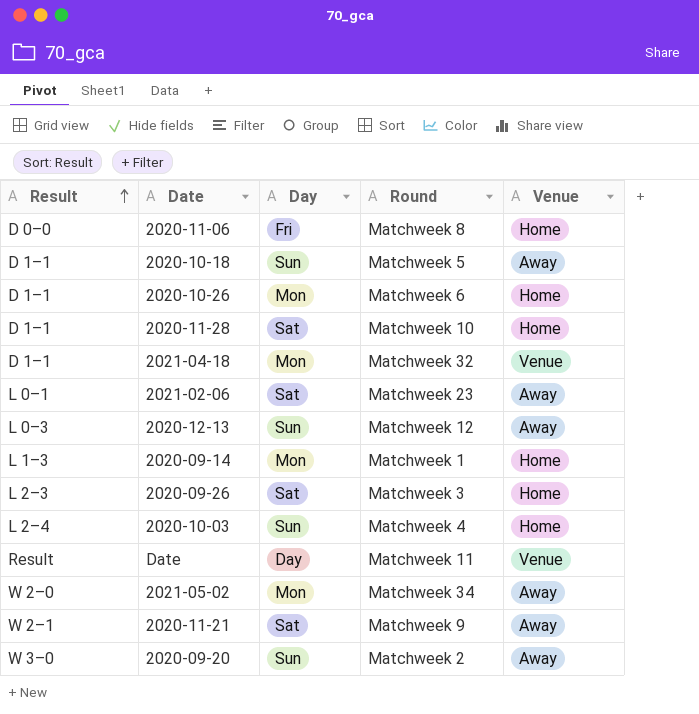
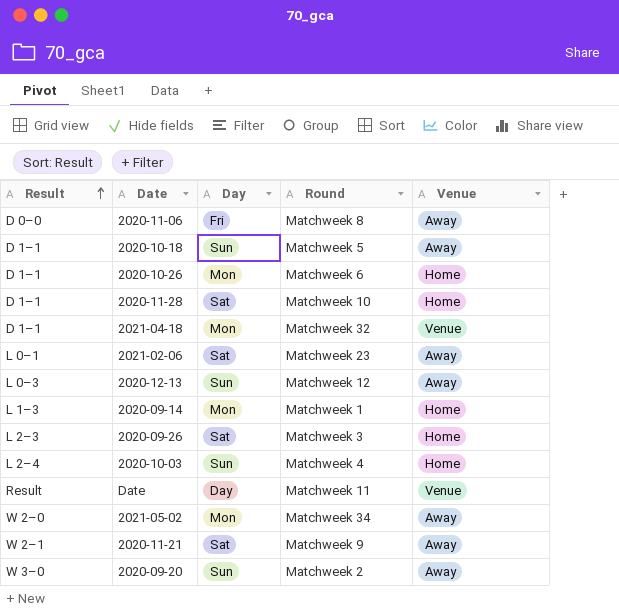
2020-11-06 | Venue: Home -> Away

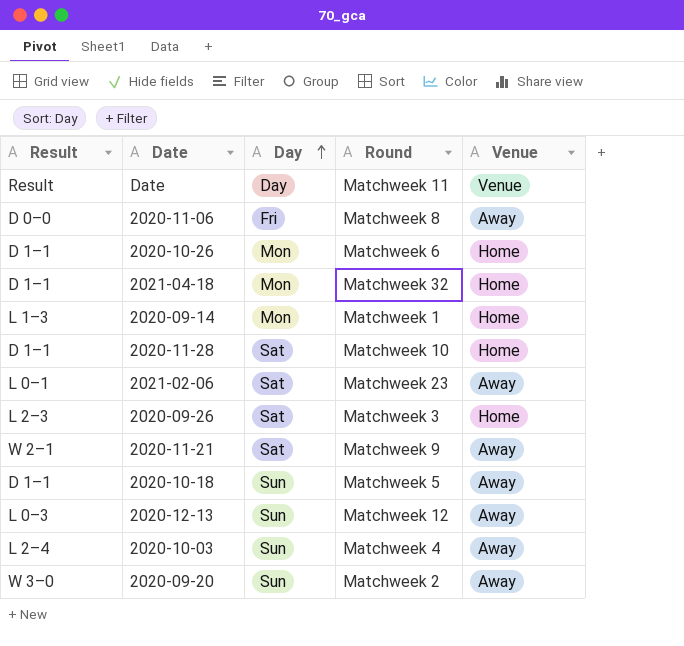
row order: Result ascending -> Day ascending
row 2021-05-02: W 2–0 | Mon | Matchweek 34 | Away -> none
2021-04-18 | Venue: Venue -> Home
2020-10-03 | Venue: Home -> Away

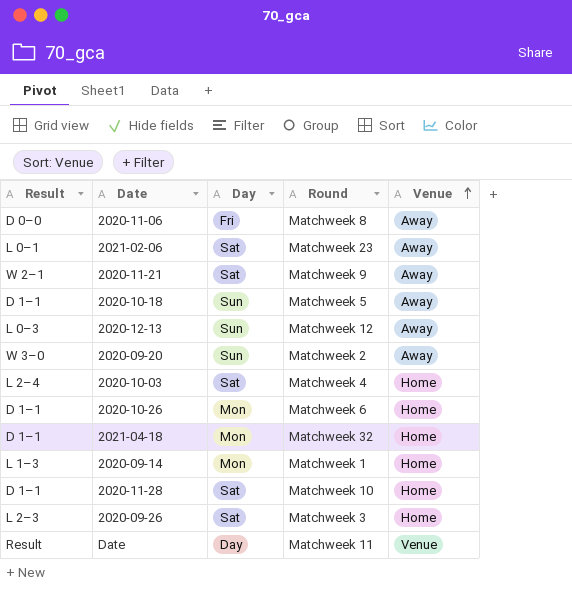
row order: Day ascending -> Venue ascending
2020-10-03 | Day: Sun -> Sat
2020-10-03 | Venue: Away -> Home

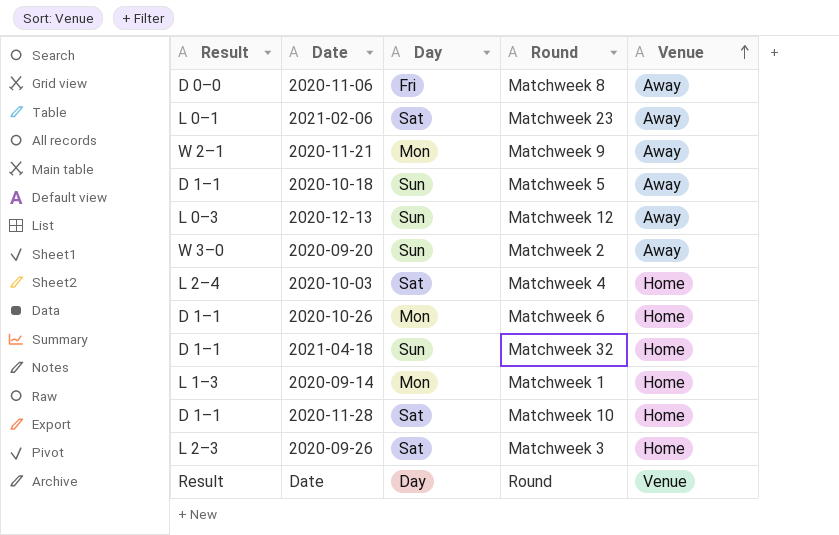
2020-11-21 | Day: Sat -> Mon
2021-04-18 | Day: Mon -> Sun
Date | Round: Matchweek 11 -> Round

